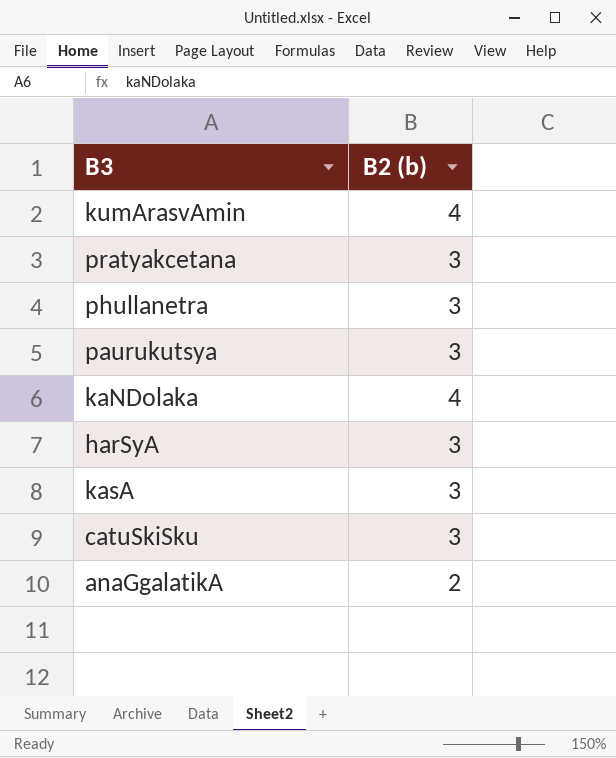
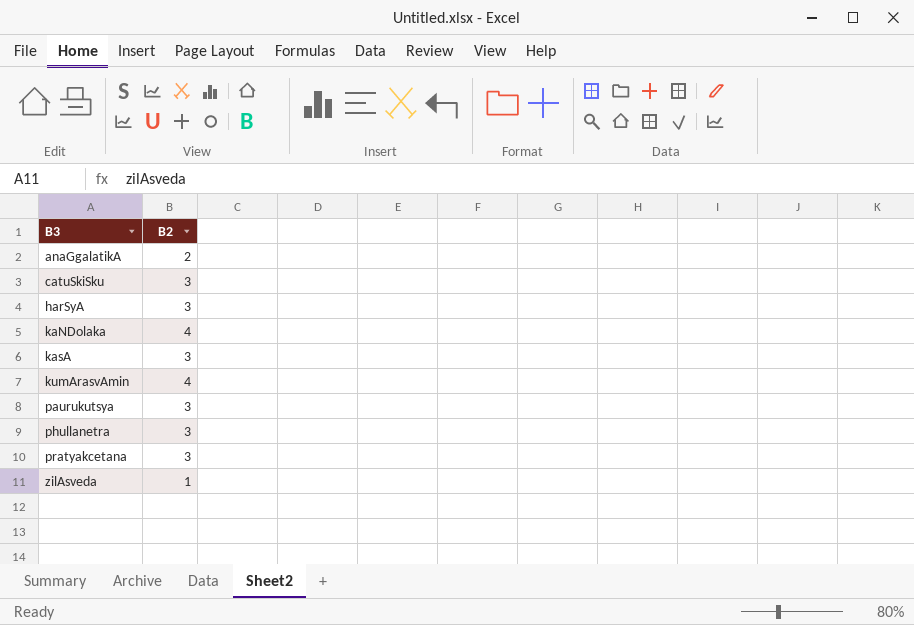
row order: none -> B3 ascending
column name: B2 (b) -> B2
row zilAsveda: none -> 1

